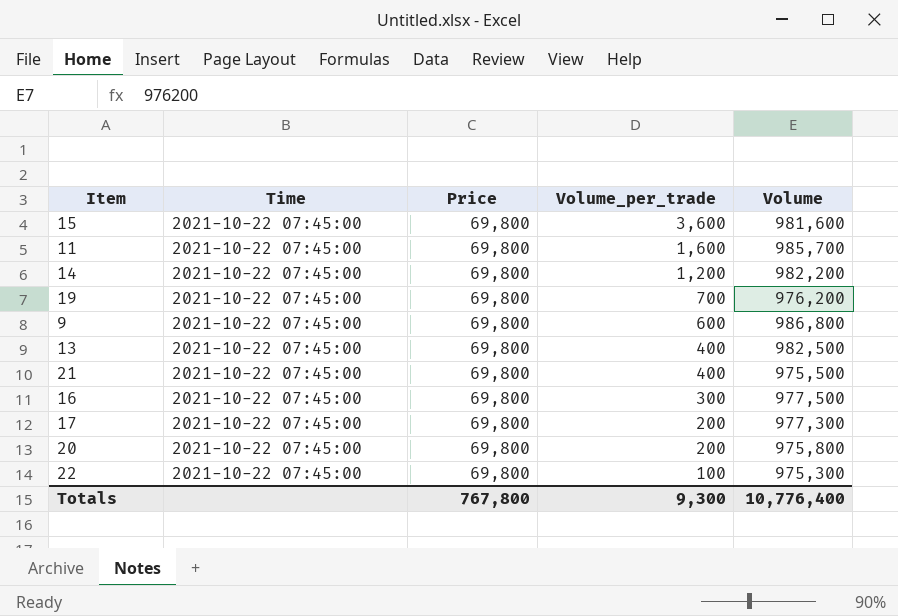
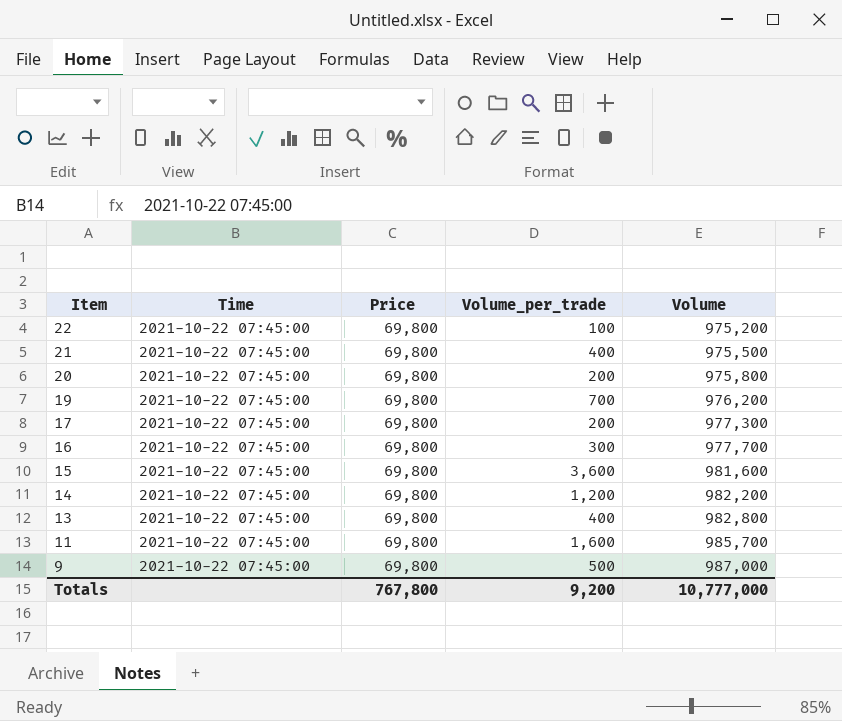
row order: Volume_per_trade descending -> Item descending
22 | Volume: 975,300 -> 975,200
16 | Volume: 977,500 -> 977,700
13 | Volume: 982,500 -> 982,800
9 | Volume_per_trade: 600 -> 500
9 | Volume: 986,800 -> 987,000
Totals | Volume_per_trade: 9,300 -> 9,200
Totals | Volume: 10,776,400 -> 10,777,000

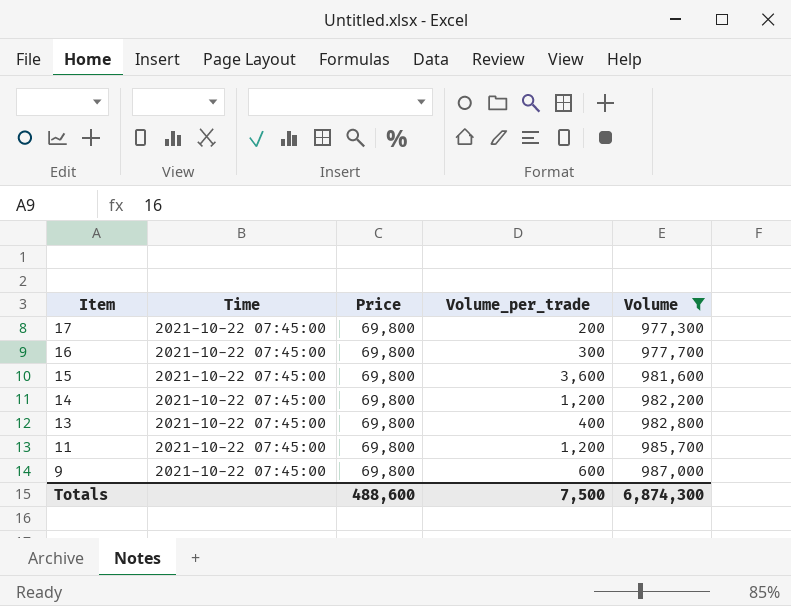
filter: none -> Volume >= 977,300
11 | Volume_per_trade: 1,600 -> 1,200
9 | Volume_per_trade: 500 -> 600
Totals | Price: 767,800 -> 488,600
Totals | Volume_per_trade: 9,200 -> 7,500
Totals | Volume: 10,777,000 -> 6,874,300

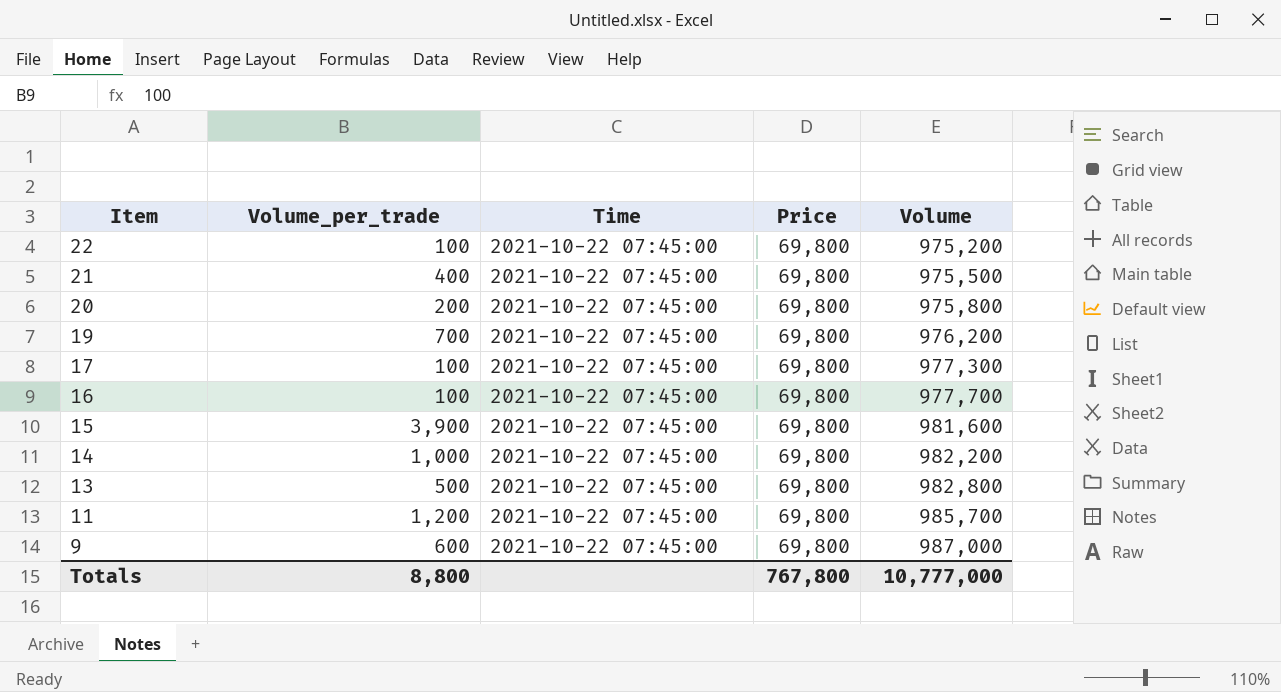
filter: Volume >= 977,300 -> none
column Volume_per_trade | position: 4 -> 2
17 | Volume_per_trade: 200 -> 100
16 | Volume_per_trade: 300 -> 100
15 | Volume_per_trade: 3,600 -> 3,900
14 | Volume_per_trade: 1,200 -> 1,000
13 | Volume_per_trade: 400 -> 500
Totals | Volume_per_trade: 7,500 -> 8,800
Totals | Price: 488,600 -> 767,800
Totals | Volume: 6,874,300 -> 10,777,000

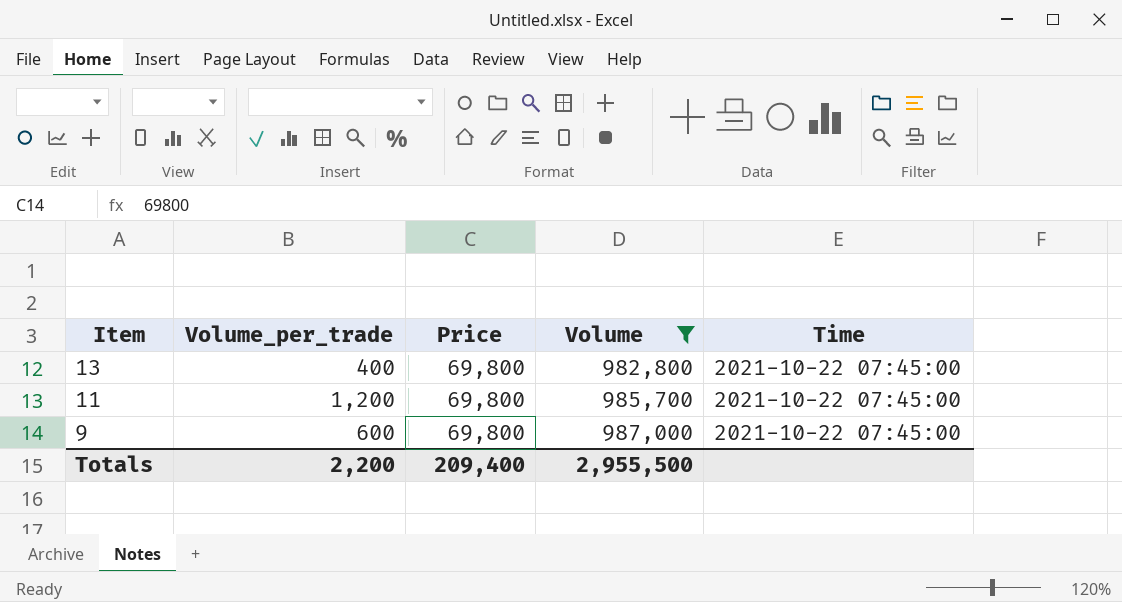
filter: none -> Volume >= 982,800
column Time | position: 3 -> 5
13 | Volume_per_trade: 500 -> 400
Totals | Volume_per_trade: 8,800 -> 2,200
Totals | Price: 767,800 -> 209,400
Totals | Volume: 10,777,000 -> 2,955,500

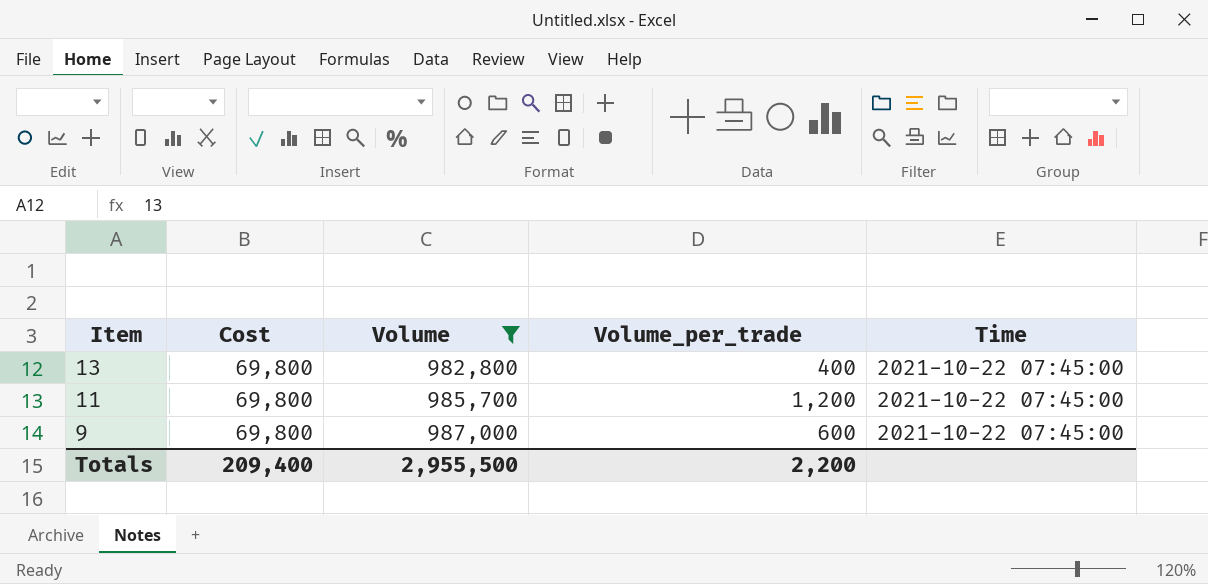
column name: Price -> Cost
column Volume_per_trade | position: 2 -> 4

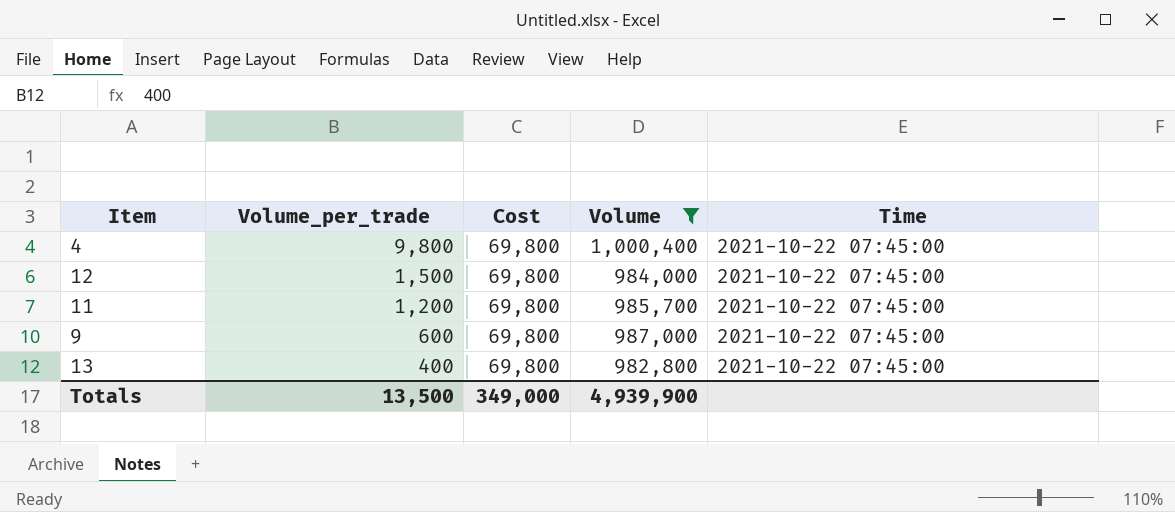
row order: Item descending -> Volume_per_trade descending
column Volume_per_trade | position: 4 -> 2
row 4: none -> 9,800 | 69,800 | 1,000,400 | 2021-10-22 07:45:00
row 12: none -> 1,500 | 69,800 | 984,000 | 2021-10-22 07:45:00
Totals | Volume_per_trade: 2,200 -> 13,500
Totals | Cost: 209,400 -> 349,000
Totals | Volume: 2,955,500 -> 4,939,900

